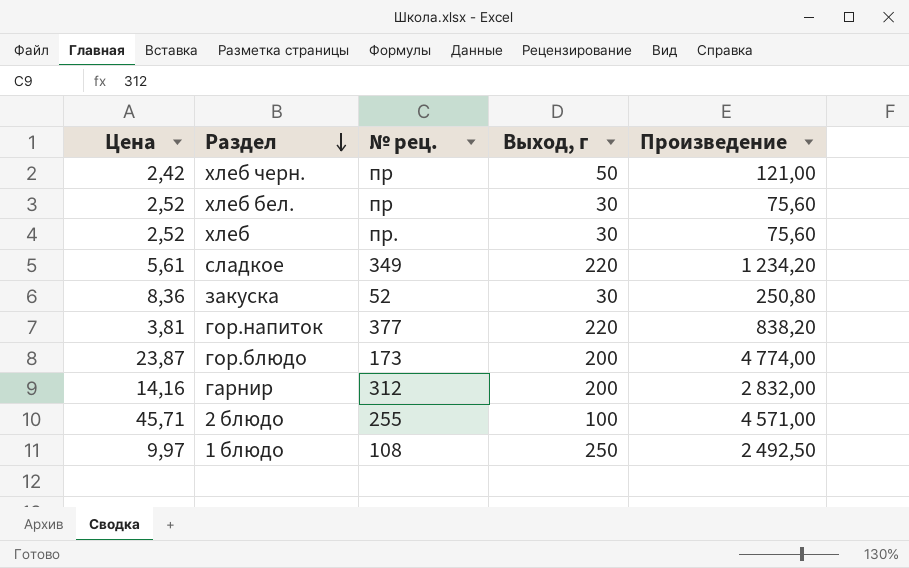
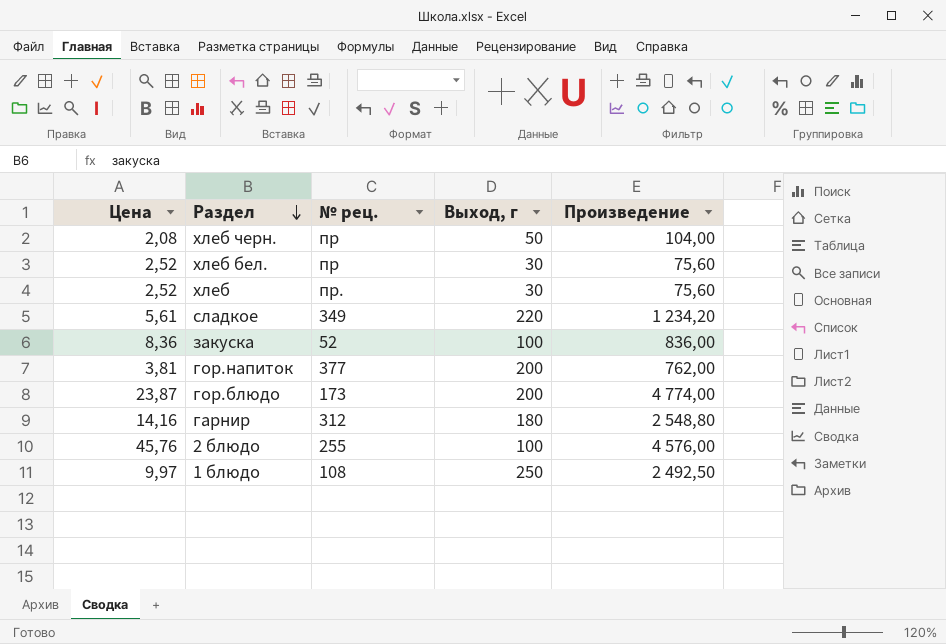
хлеб черн. | Цена: 2,42 -> 2,08
хлеб черн. | Произведение: 121,00 -> 104,00
закуска | Выход, г: 30 -> 100
закуска | Произведение: 250,80 -> 836,00
гор.напиток | Выход, г: 220 -> 200
гор.напиток | Произведение: 838,20 -> 762,00
гарнир | Выход, г: 200 -> 180
гарнир | Произведение: 2 832,00 -> 2 548,80
2 блюдо | Цена: 45,71 -> 45,76
2 блюдо | Произведение: 4 571,00 -> 4 576,00

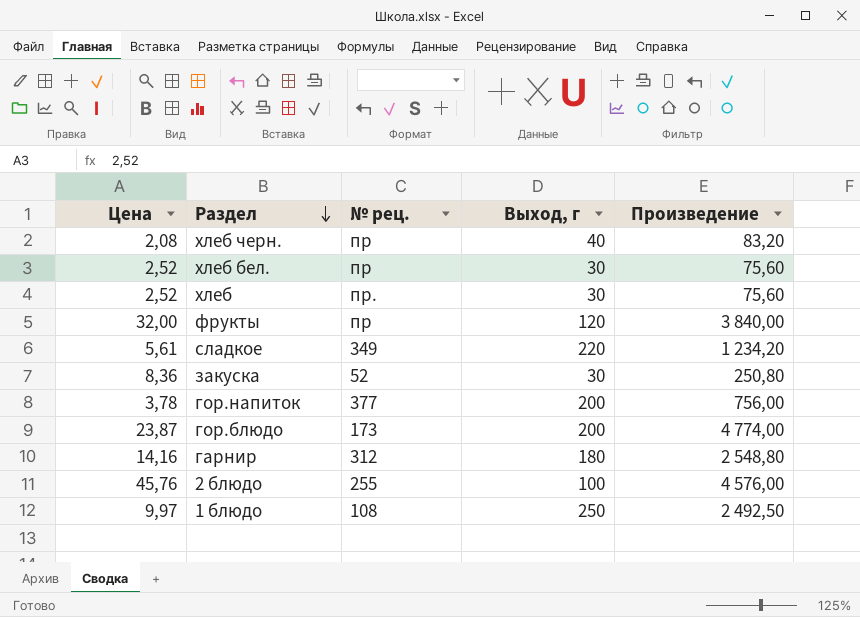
хлеб черн. | Выход, г: 50 -> 40
хлеб черн. | Произведение: 104,00 -> 83,20
row фрукты: none -> 32,00 | пр | 120 | 3 840,00
закуска | Выход, г: 100 -> 30
закуска | Произведение: 836,00 -> 250,80
гор.напиток | Цена: 3,81 -> 3,78
гор.напиток | Произведение: 762,00 -> 756,00

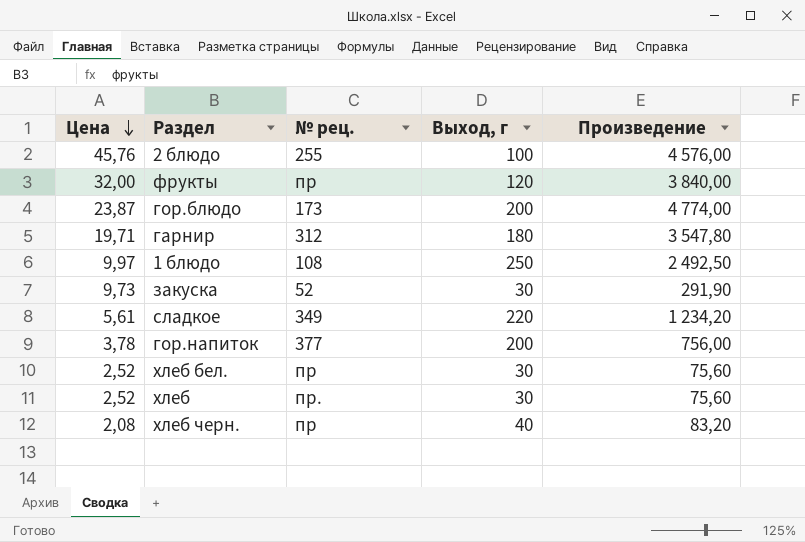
row order: Раздел descending -> Цена descending
гарнир | Цена: 14,16 -> 19,71
гарнир | Произведение: 2 548,80 -> 3 547,80
закуска | Цена: 8,36 -> 9,73
закуска | Произведение: 250,80 -> 291,90

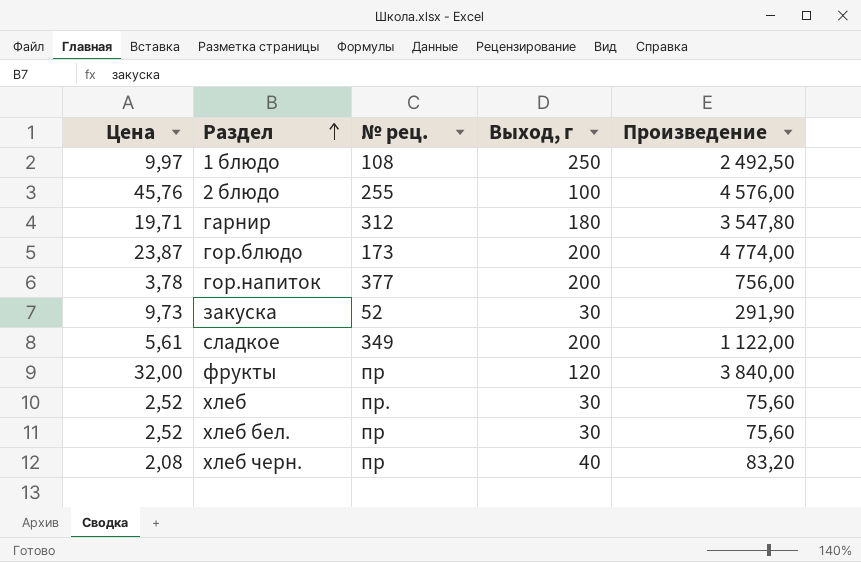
row order: Цена descending -> Раздел ascending
сладкое | Выход, г: 220 -> 200
сладкое | Произведение: 1 234,20 -> 1 122,00

